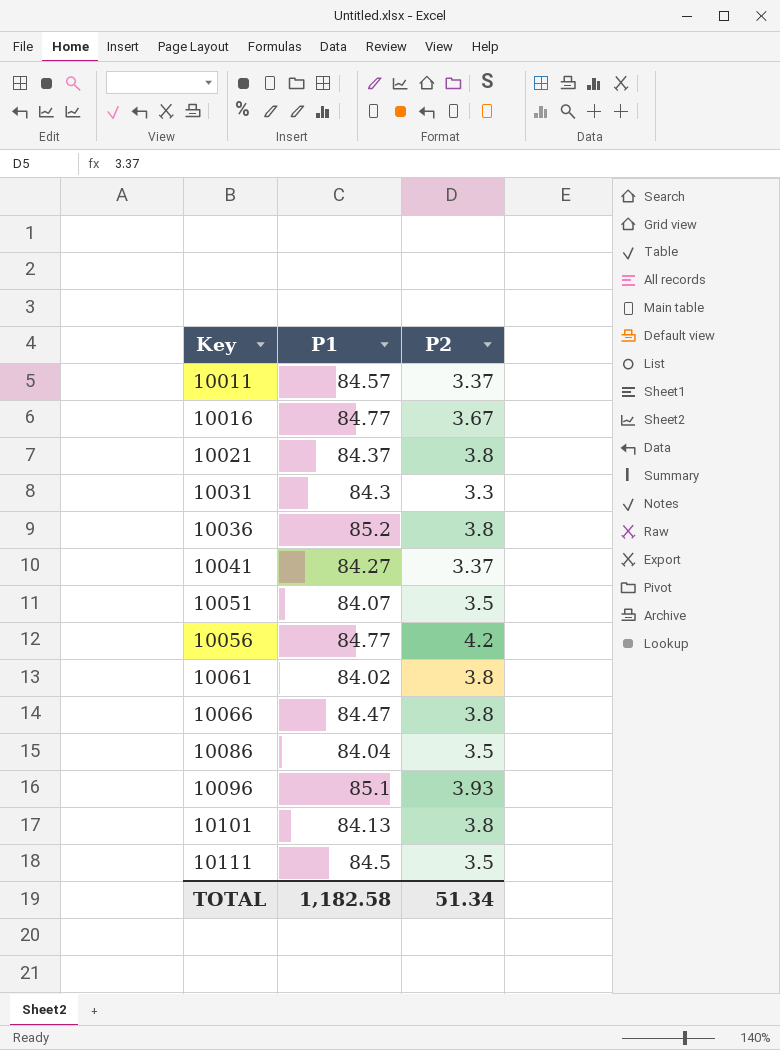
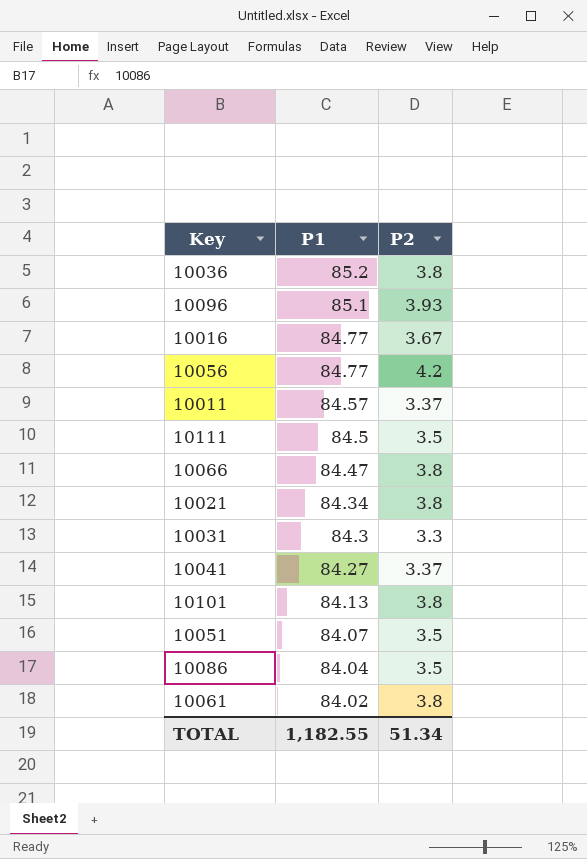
row order: Key ascending -> P1 descending
10021 | P1: 84.37 -> 84.34
TOTAL | P1: 1,182.58 -> 1,182.55

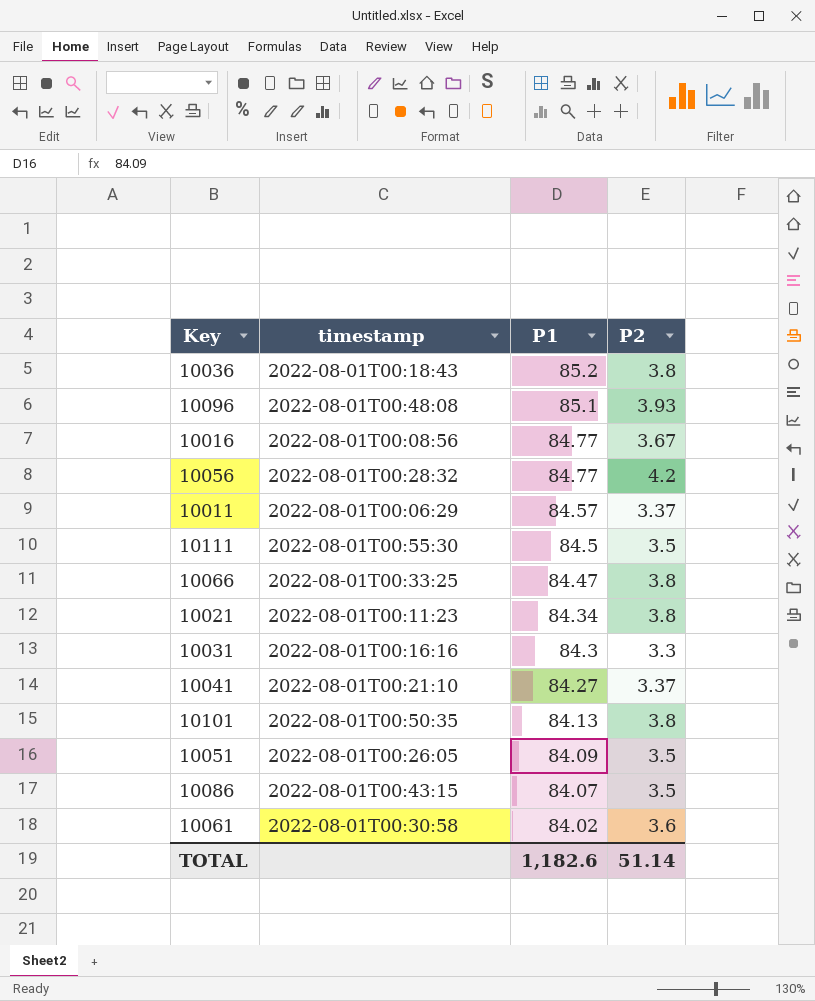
column timestamp | position: none -> 2
10051 | P1: 84.07 -> 84.09
10086 | P1: 84.04 -> 84.07
10061 | P2: 3.8 -> 3.6
TOTAL | P1: 1,182.55 -> 1,182.6
TOTAL | P2: 51.34 -> 51.14

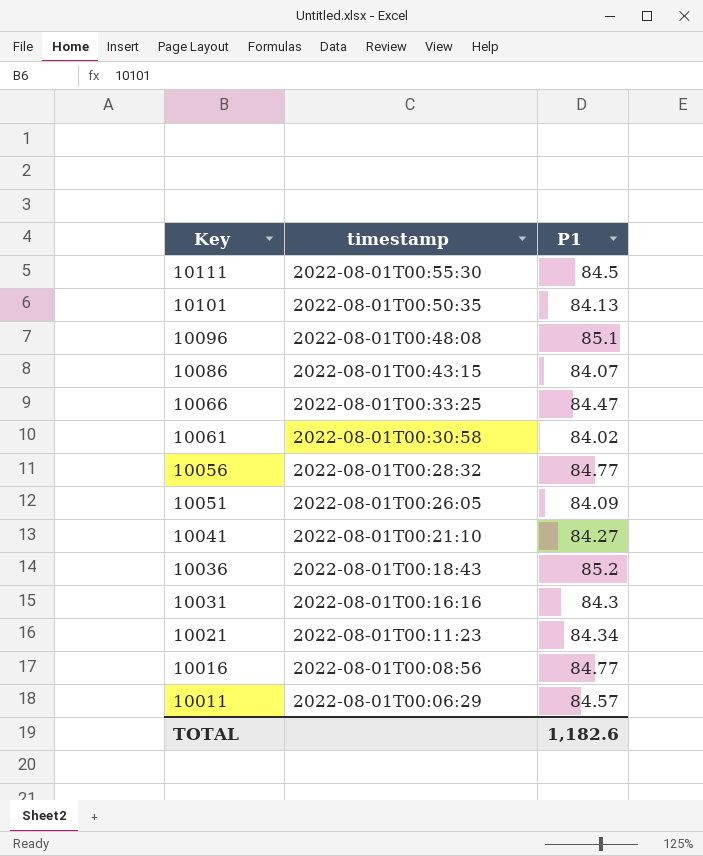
row order: P1 descending -> Key descending
column P2 | position: 4 -> none

